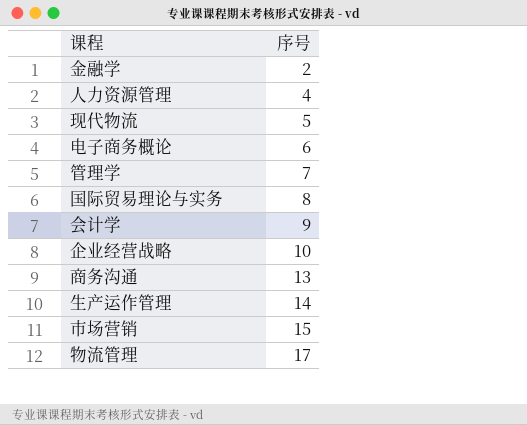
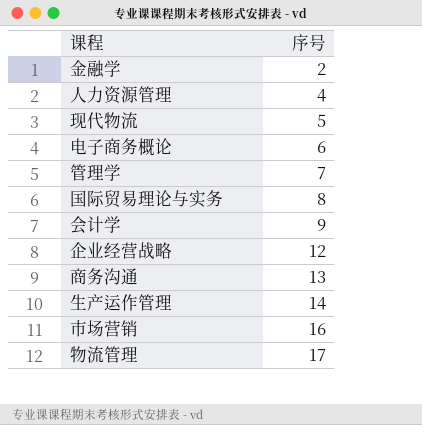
企业经营战略 | 序号: 10 -> 12
市场营销 | 序号: 15 -> 16

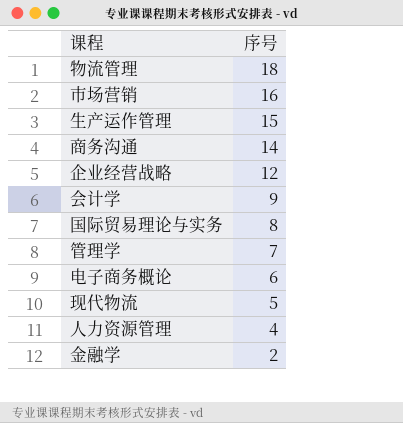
row order: 序号 ascending -> 序号 descending
物流管理 | 序号: 17 -> 18
生产运作管理 | 序号: 14 -> 15
商务沟通 | 序号: 13 -> 14

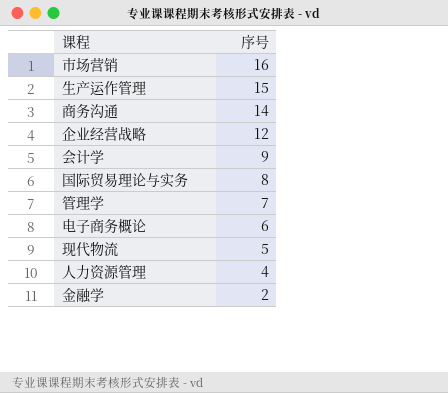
row 物流管理: 18 -> none

